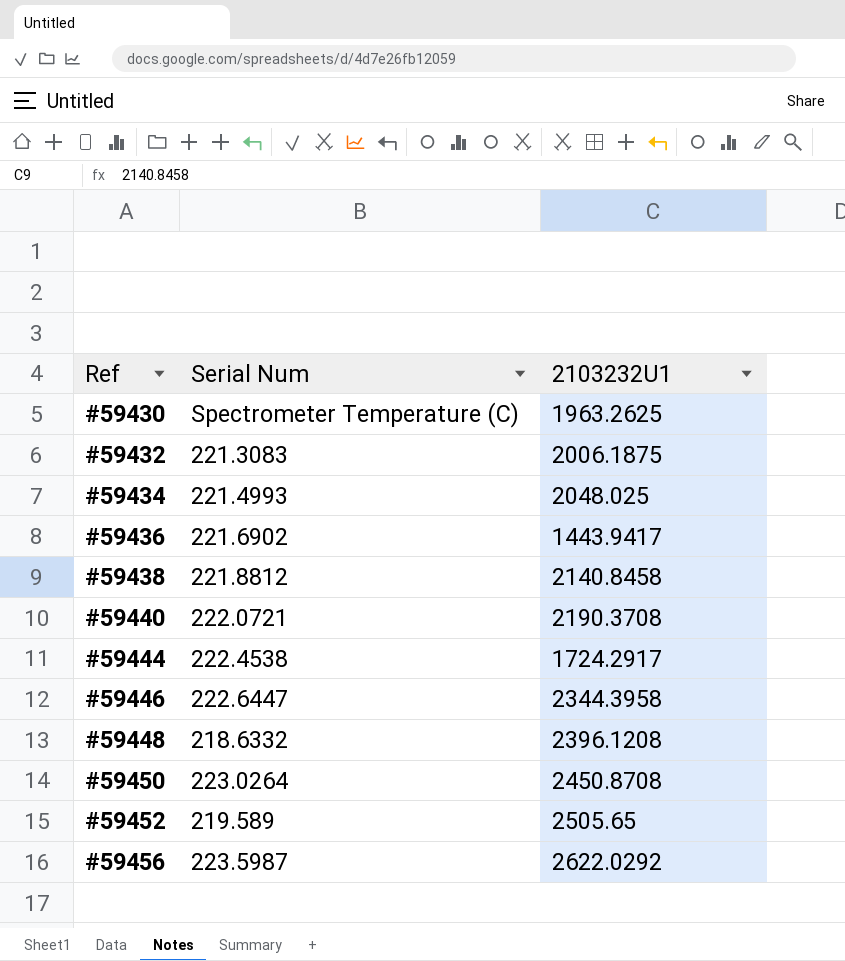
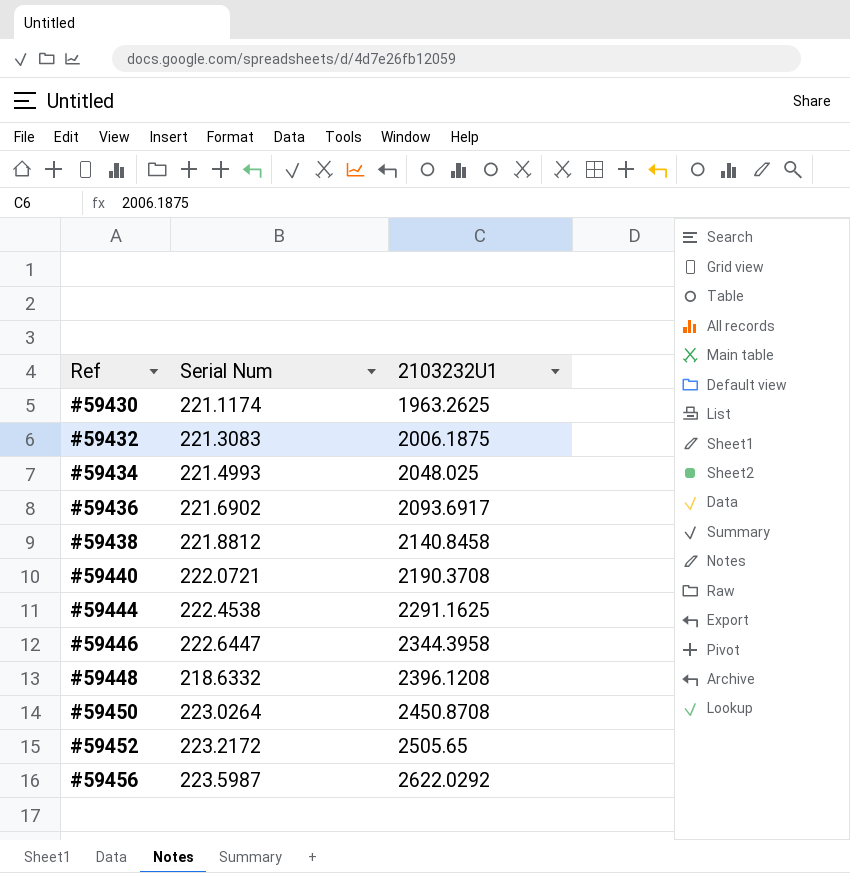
#59430 | Serial Num: Spectrometer Temperature (C) -> 221.1174
#59436 | 2103232U1: 1443.9417 -> 2093.6917
#59444 | 2103232U1: 1724.2917 -> 2291.1625
#59452 | Serial Num: 219.589 -> 223.2172

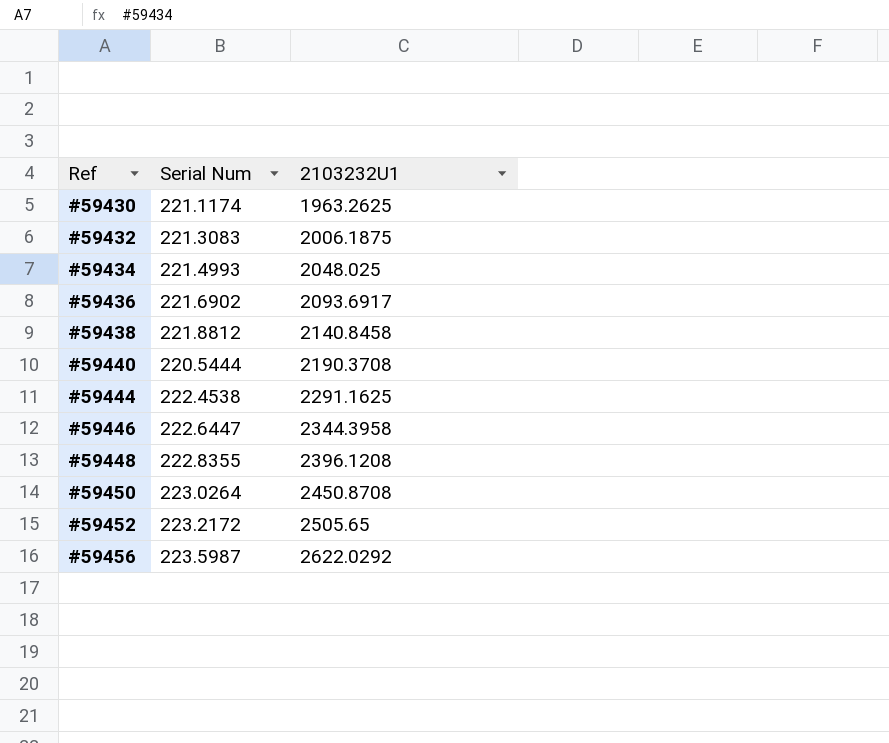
#59440 | Serial Num: 222.0721 -> 220.5444
#59448 | Serial Num: 218.6332 -> 222.8355

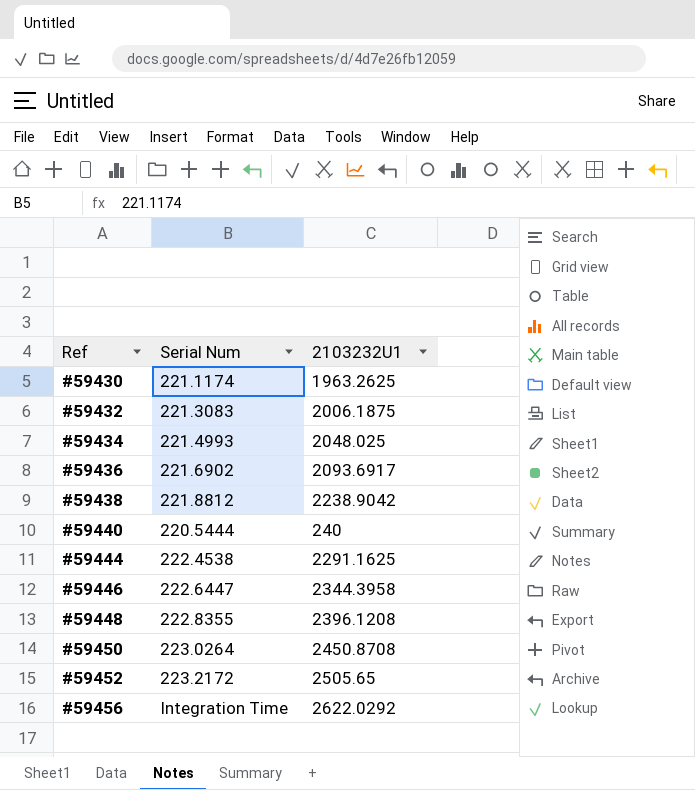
#59438 | 2103232U1: 2140.8458 -> 2238.9042
#59440 | 2103232U1: 2190.3708 -> 240
#59456 | Serial Num: 223.5987 -> Integration Time

